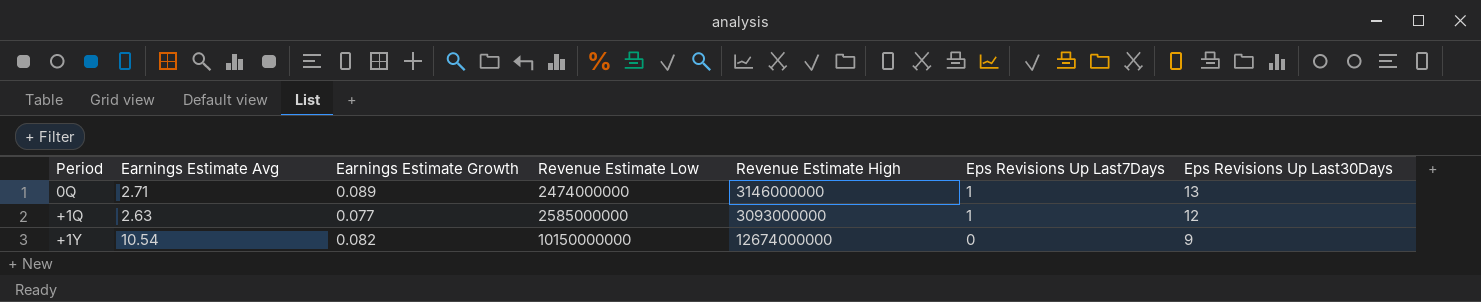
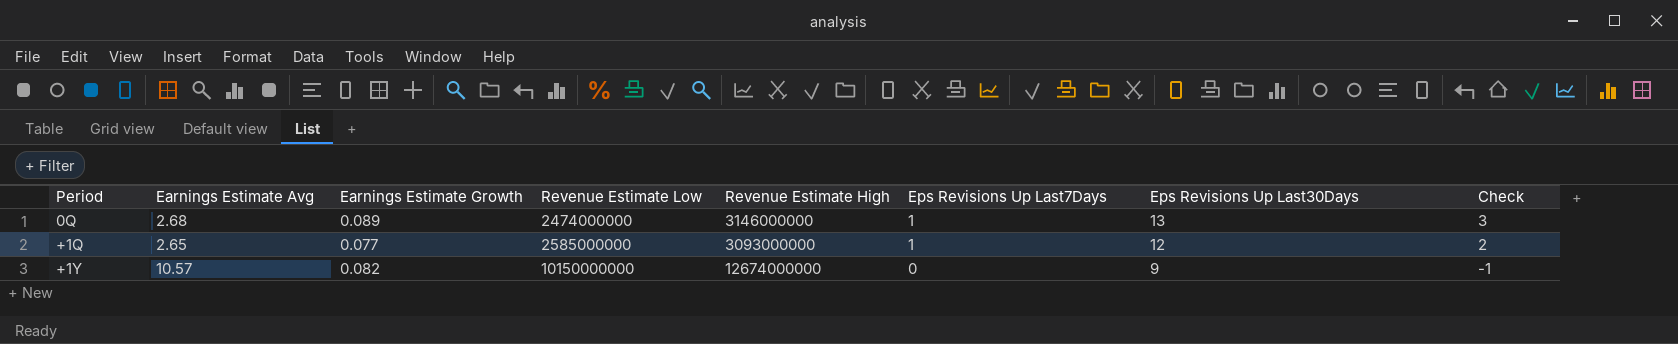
column Check | formula: none -> [Eps Revisions Up Last30Days] - 10
0Q | Earnings Estimate Avg: 2.71 -> 2.68
+1Q | Earnings Estimate Avg: 2.63 -> 2.65
+1Y | Earnings Estimate Avg: 10.54 -> 10.57

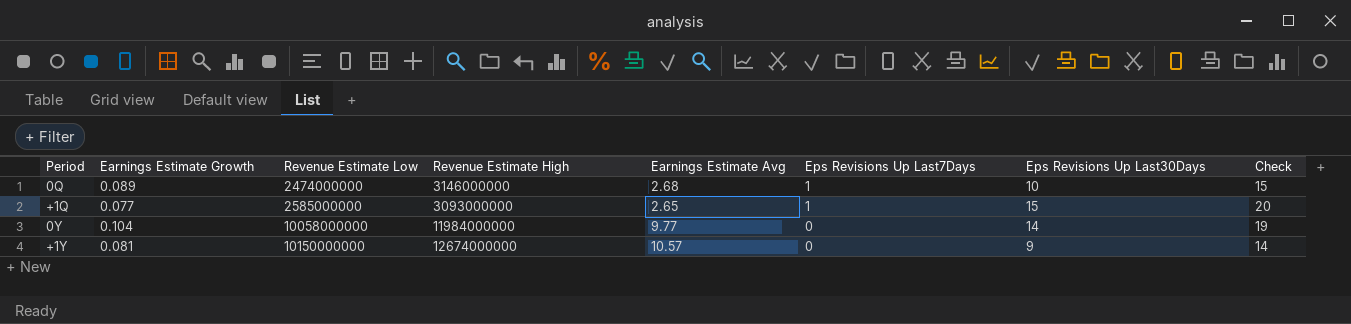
column Earnings Estimate Avg | position: 2 -> 5
column Check | formula: [Eps Revisions Up Last30Days] - 10 -> [Eps Revisions Up Last30Days] + 5
0Q | Eps Revisions Up Last30Days: 13 -> 10
+1Q | Eps Revisions Up Last30Days: 12 -> 15
row 0Y: none -> 0.104 | 10058000000 | 11984000000 | 9.77 | 0 | 14 | 19
+1Y | Earnings Estimate Growth: 0.082 -> 0.081

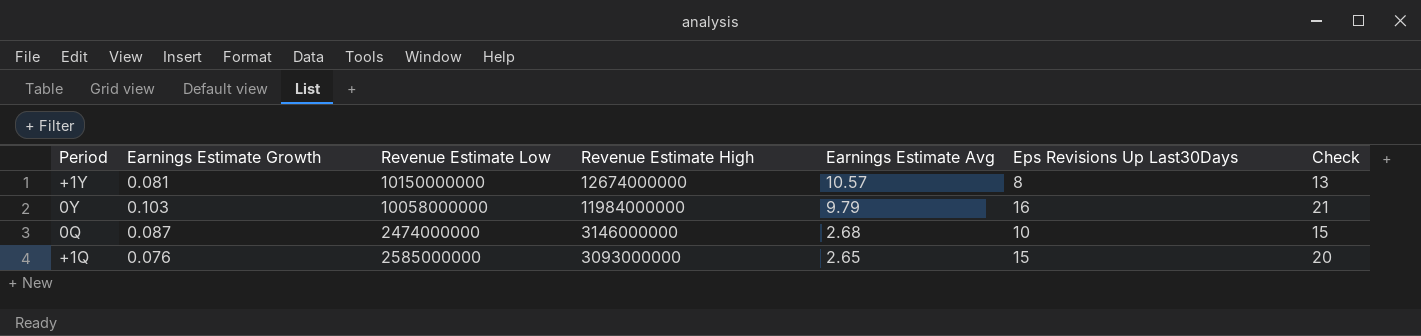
row order: Revenue Estimate Low ascending -> Revenue Estimate High descending
column Eps Revisions Up Last7Days | position: 6 -> none
+1Y | Eps Revisions Up Last30Days: 9 -> 8
+1Y | Check: 14 -> 13
0Y | Earnings Estimate Growth: 0.104 -> 0.103
0Y | Earnings Estimate Avg: 9.77 -> 9.79
0Y | Eps Revisions Up Last30Days: 14 -> 16
0Y | Check: 19 -> 21
0Q | Earnings Estimate Growth: 0.089 -> 0.087
+1Q | Earnings Estimate Growth: 0.077 -> 0.076

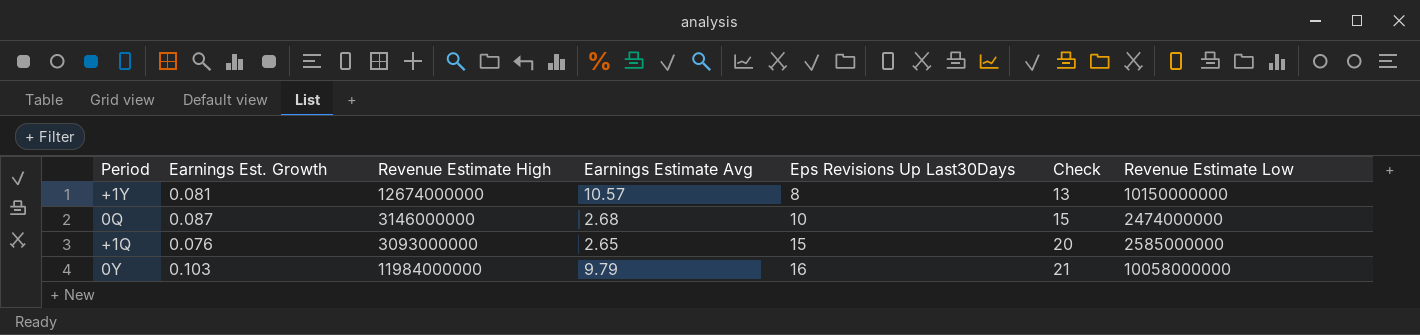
row order: Revenue Estimate High descending -> Eps Revisions Up Last30Days ascending
column name: Earnings Estimate Growth -> Earnings Est. Growth
column Revenue Estimate Low | position: 3 -> 7

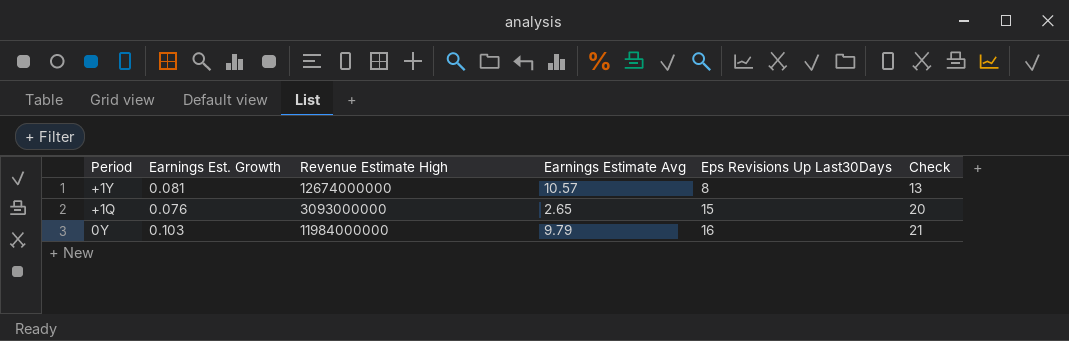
column Revenue Estimate Low | position: 7 -> none
row 0Q: 0.087 | 3146000000 | 2.68 | 10 | 15 | 2474000000 -> none

